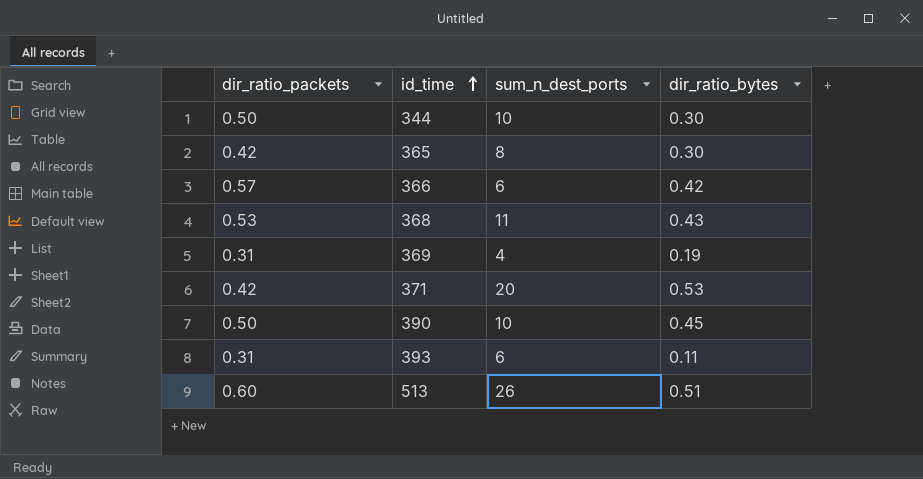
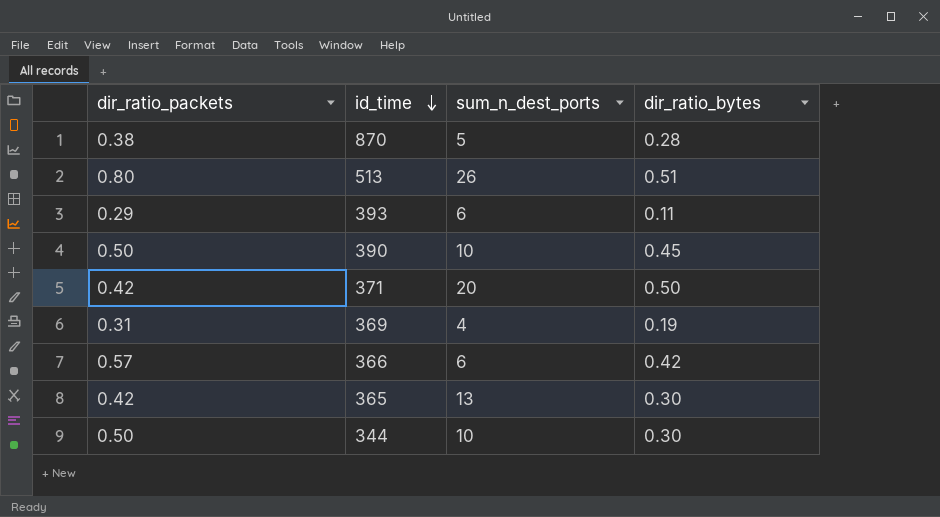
row order: id_time ascending -> id_time descending
row 368: 0.53 | 11 | 0.43 -> none
row 870: none -> 0.38 | 5 | 0.28
513 | dir_ratio_packets: 0.60 -> 0.80
393 | dir_ratio_packets: 0.31 -> 0.29
371 | dir_ratio_bytes: 0.53 -> 0.50
365 | sum_n_dest_ports: 8 -> 13

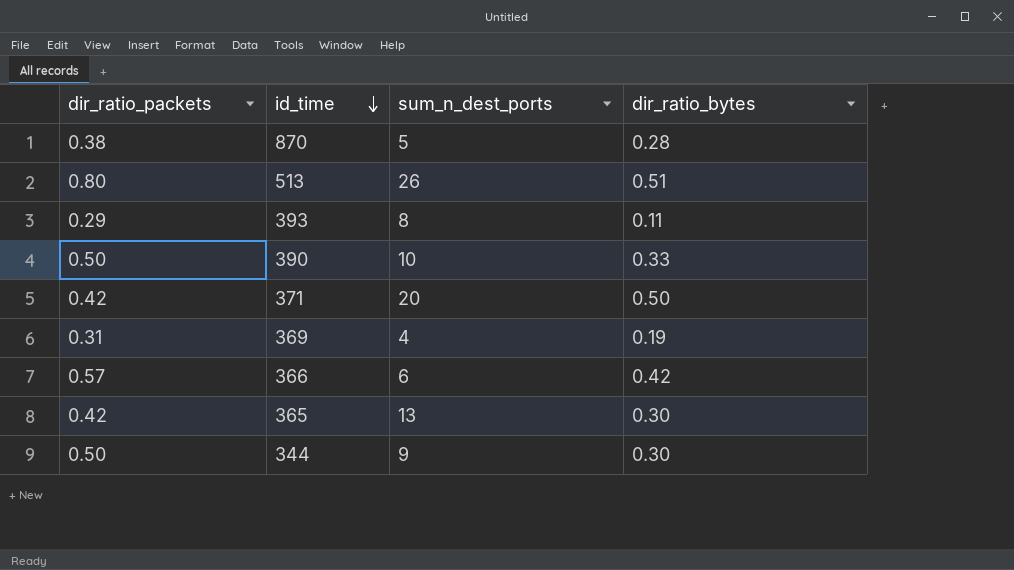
393 | sum_n_dest_ports: 6 -> 8
390 | dir_ratio_bytes: 0.45 -> 0.33
344 | sum_n_dest_ports: 10 -> 9

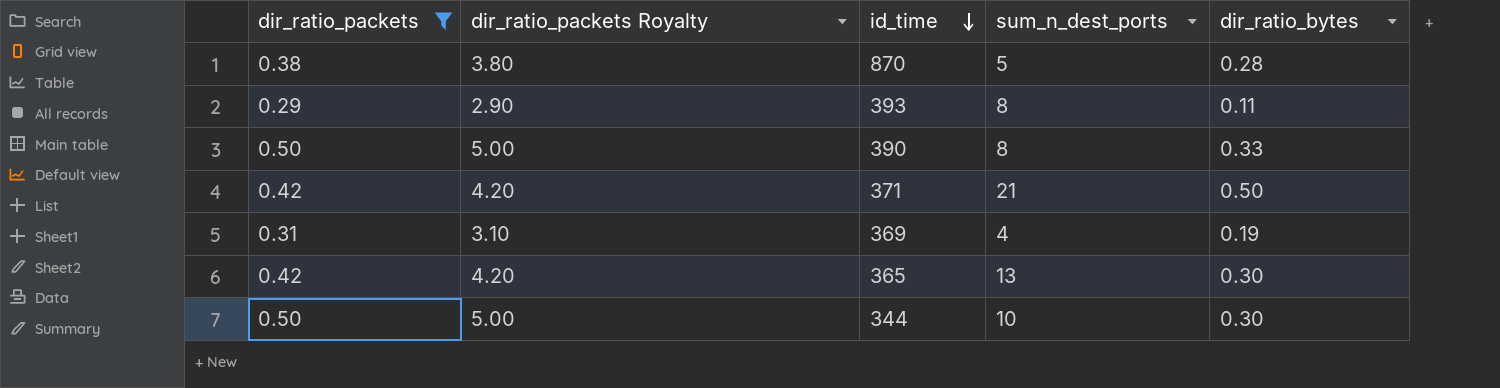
filter: none -> dir_ratio_packets <= 0.50
column dir_ratio_packets Royalty | formula: none -> [dir_ratio_packets] * 10
390 | sum_n_dest_ports: 10 -> 8
371 | sum_n_dest_ports: 20 -> 21
344 | sum_n_dest_ports: 9 -> 10

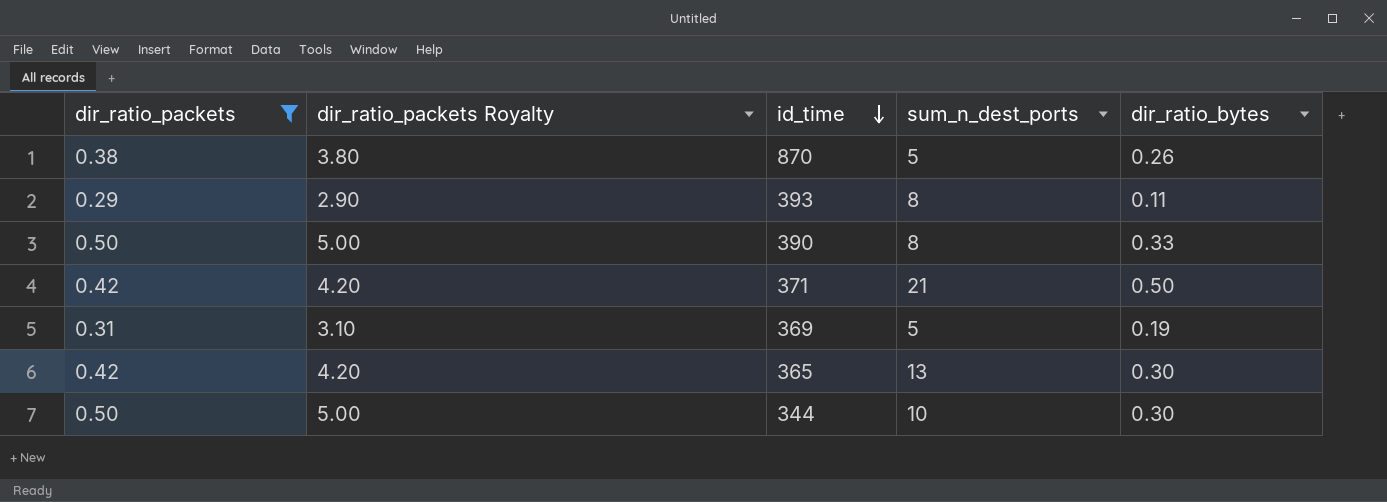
870 | dir_ratio_bytes: 0.28 -> 0.26
369 | sum_n_dest_ports: 4 -> 5

